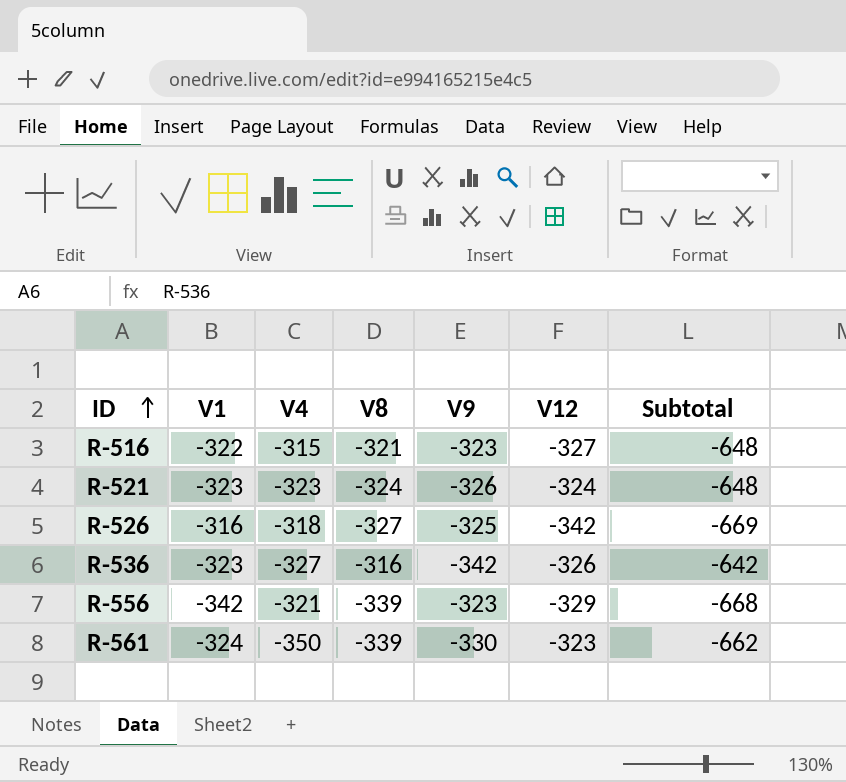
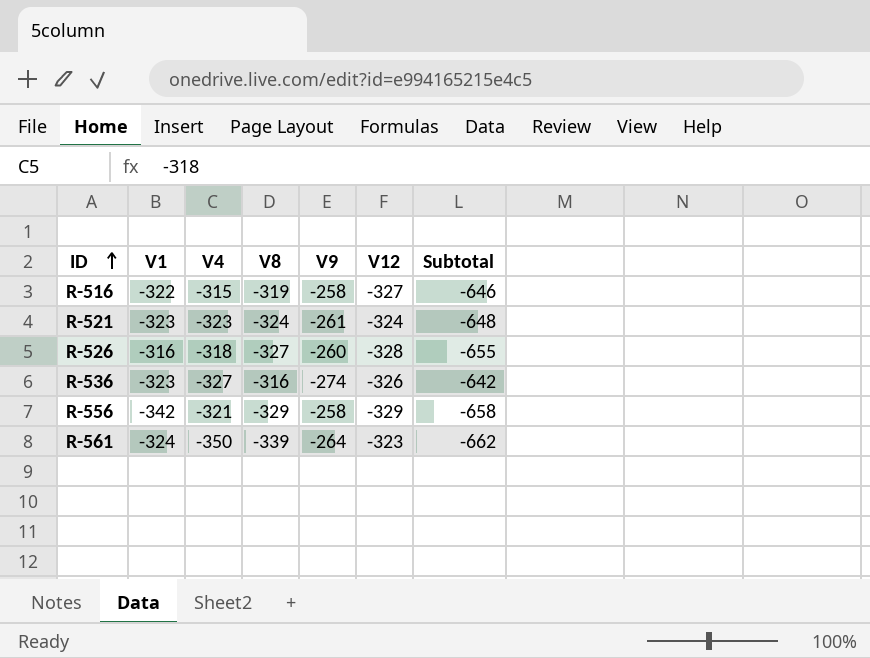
R-516 | V8: -321 -> -319
R-516 | V9: -323 -> -258
R-516 | Subtotal: -648 -> -646
R-521 | V9: -326 -> -261
R-526 | V9: -325 -> -260
R-526 | V12: -342 -> -328
R-526 | Subtotal: -669 -> -655
R-536 | V9: -342 -> -274
R-556 | V8: -339 -> -329
R-556 | V9: -323 -> -258
R-556 | Subtotal: -668 -> -658
R-561 | V9: -330 -> -264

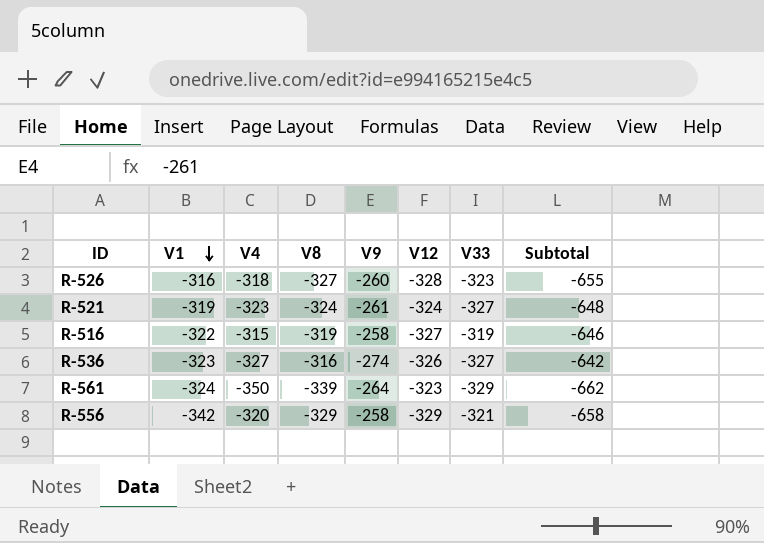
row order: ID ascending -> V1 descending
column V33 | position: none -> 7
R-521 | V1: -323 -> -319
R-556 | V4: -321 -> -320

